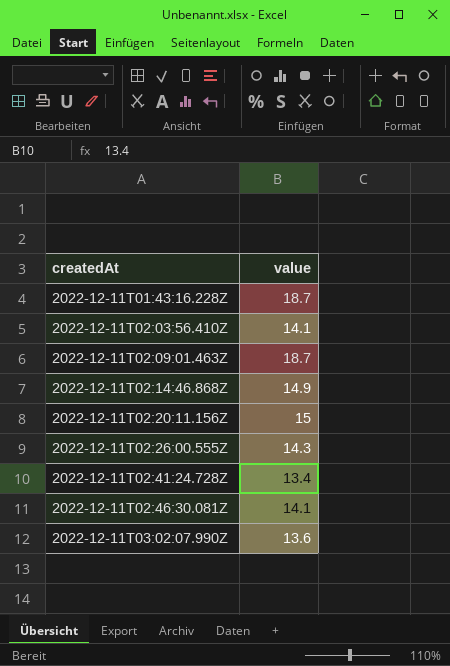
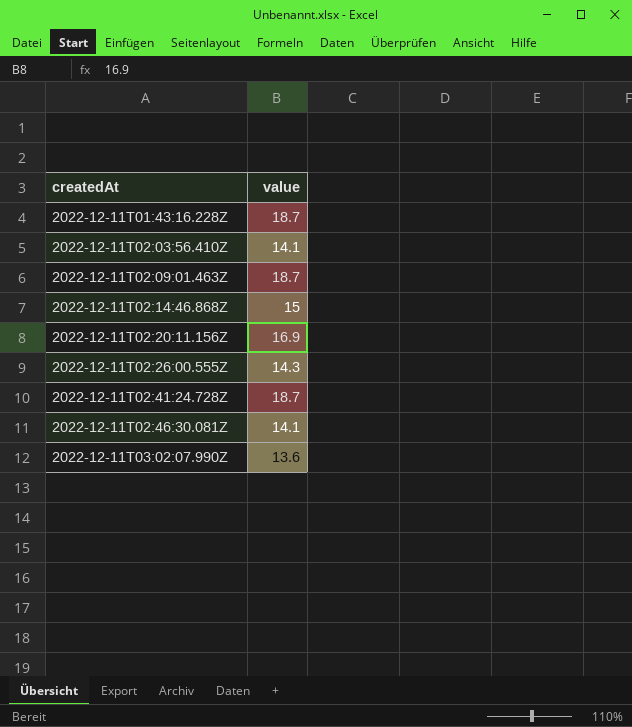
2022-12-11T02:14:46.868Z | value: 14.9 -> 15
2022-12-11T02:20:11.156Z | value: 15 -> 16.9
2022-12-11T02:41:24.728Z | value: 13.4 -> 18.7

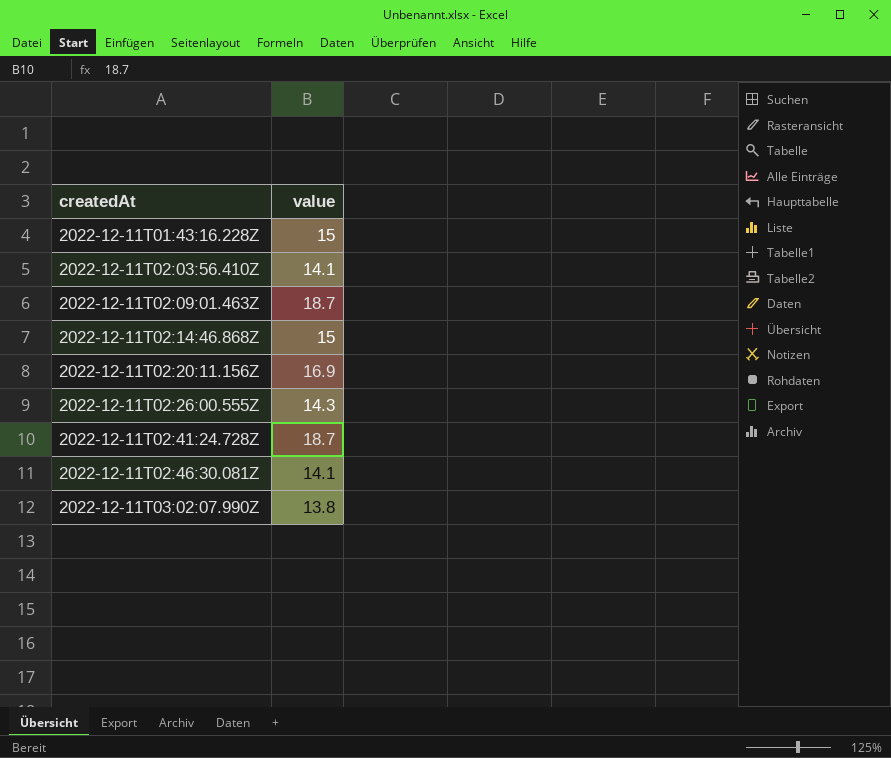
2022-12-11T01:43:16.228Z | value: 18.7 -> 15
2022-12-11T03:02:07.990Z | value: 13.6 -> 13.8

